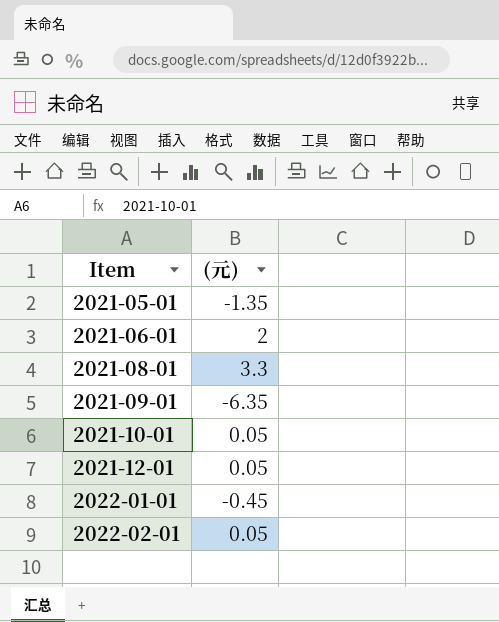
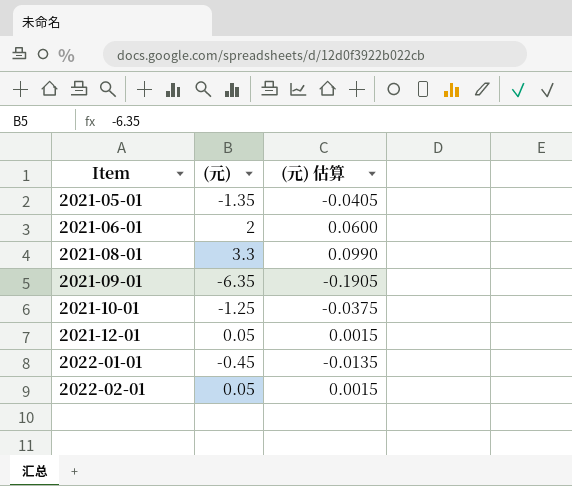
column (元) 估算 | formula: none -> [(元)] * 0.03
2021-10-01 | (元): 0.05 -> -1.25

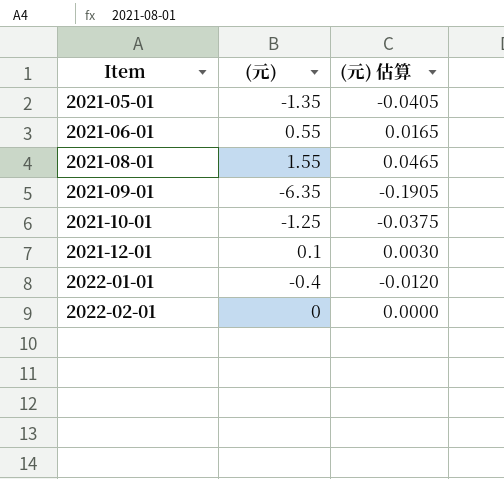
2021-06-01 | (元): 2 -> 0.55
2021-06-01 | (元) 估算: 0.0600 -> 0.0165
2021-08-01 | (元): 3.3 -> 1.55
2021-08-01 | (元) 估算: 0.0990 -> 0.0465
2021-12-01 | (元): 0.05 -> 0.1
2021-12-01 | (元) 估算: 0.0015 -> 0.0030
2022-01-01 | (元): -0.45 -> -0.4
2022-01-01 | (元) 估算: -0.0135 -> -0.0120
2022-02-01 | (元): 0.05 -> 0
2022-02-01 | (元) 估算: 0.0015 -> 0.0000

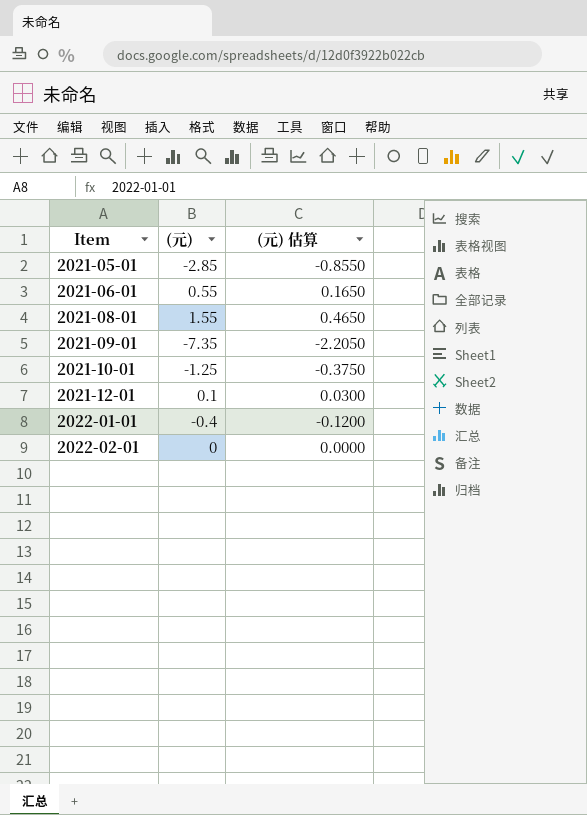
column (元) 估算 | formula: [(元)] * 0.03 -> [(元)] * 0.3
2021-05-01 | (元): -1.35 -> -2.85
2021-09-01 | (元): -6.35 -> -7.35

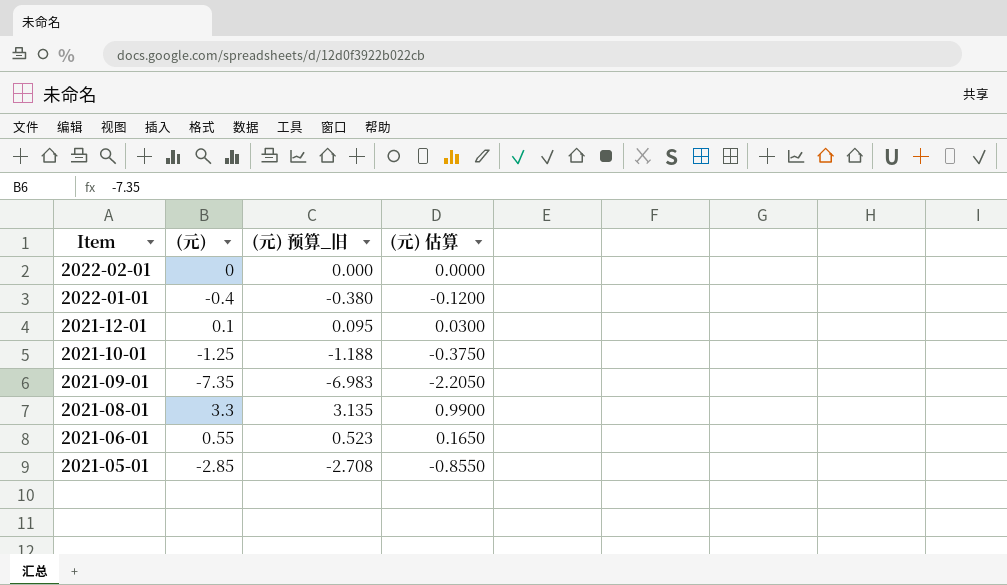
row order: Item ascending -> Item descending
column (元) 预算_旧 | formula: none -> [(元)] * 0.95
2021-08-01 | (元): 1.55 -> 3.3
2021-08-01 | (元) 估算: 0.4650 -> 0.9900

